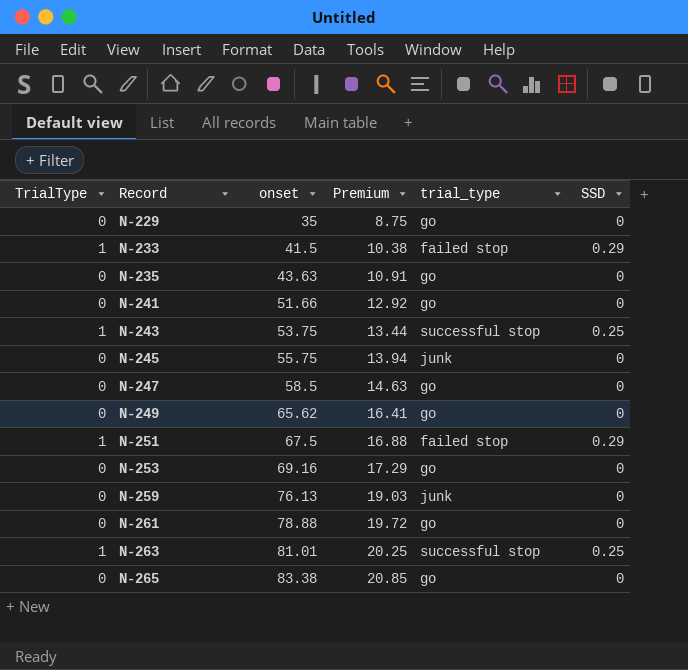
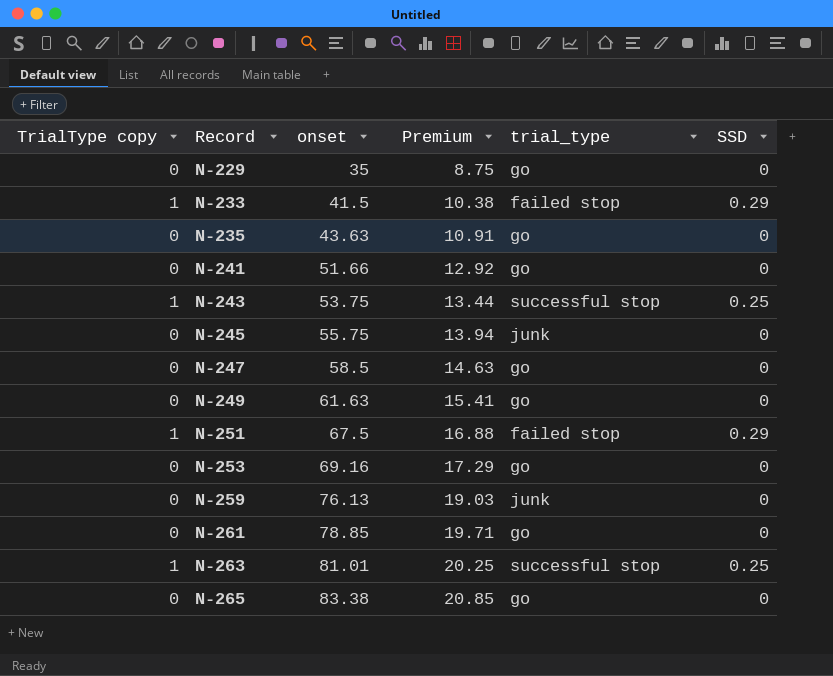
column name: TrialType -> TrialType copy
N-249 | onset: 65.62 -> 61.63
N-249 | Premium: 16.41 -> 15.41
N-261 | onset: 78.88 -> 78.85
N-261 | Premium: 19.72 -> 19.71

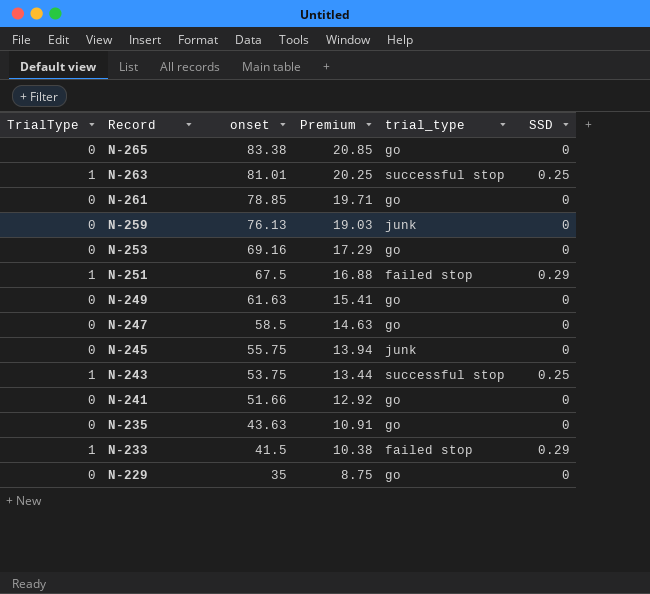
row order: Record ascending -> Record descending
column name: TrialType copy -> TrialType

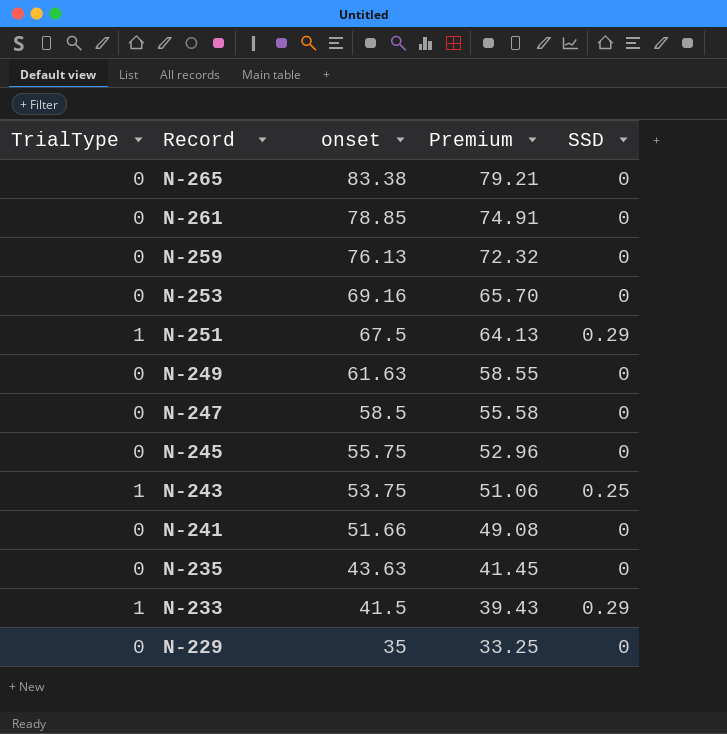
column trial_type | position: 5 -> none
column Premium | formula: [onset] * 0.25 -> [onset] * 0.95
row N-263: 1 | 81.01 | 20.25 | successful stop | 0.25 -> none

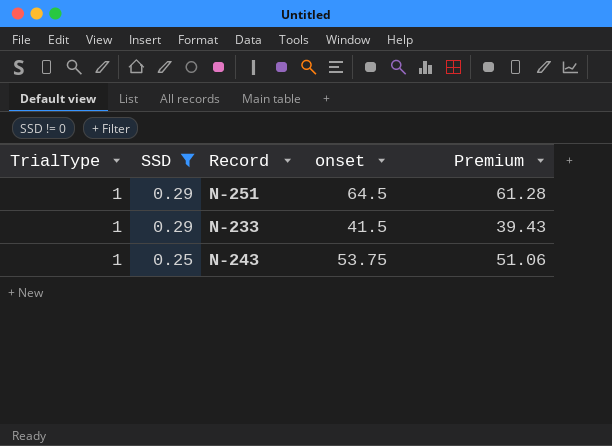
filter: none -> SSD != 0
row order: Record descending -> SSD descending
column SSD | position: 5 -> 2
N-251 | onset: 67.5 -> 64.5
N-251 | Premium: 64.13 -> 61.28

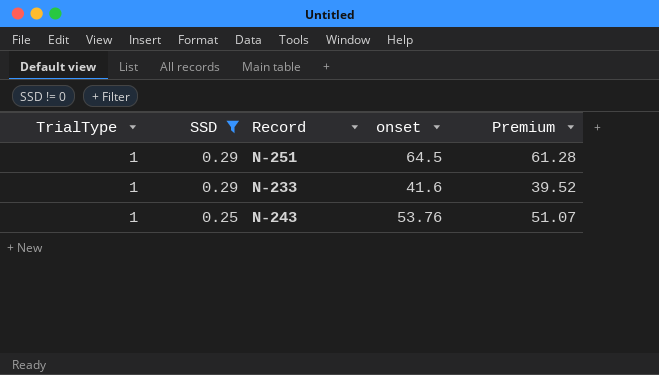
N-233 | onset: 41.5 -> 41.6
N-233 | Premium: 39.43 -> 39.52
N-243 | onset: 53.75 -> 53.76
N-243 | Premium: 51.06 -> 51.07

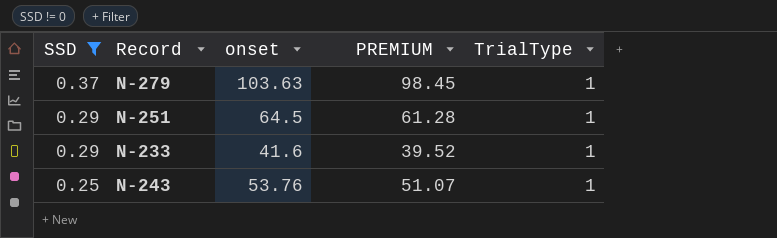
column name: Premium -> PREMIUM
column TrialType | position: 1 -> 5
row N-279: none -> 0.37 | 103.63 | 98.45 | 1

